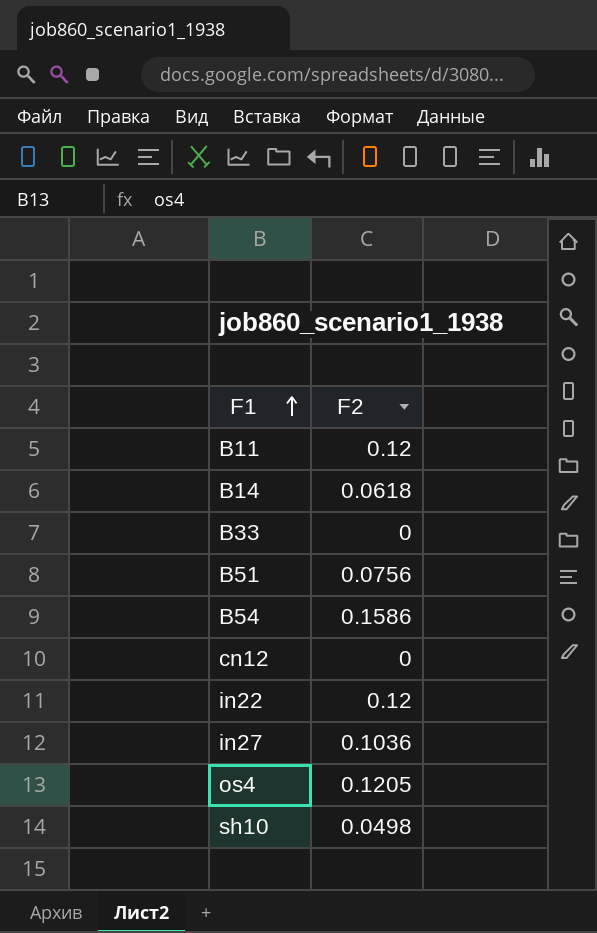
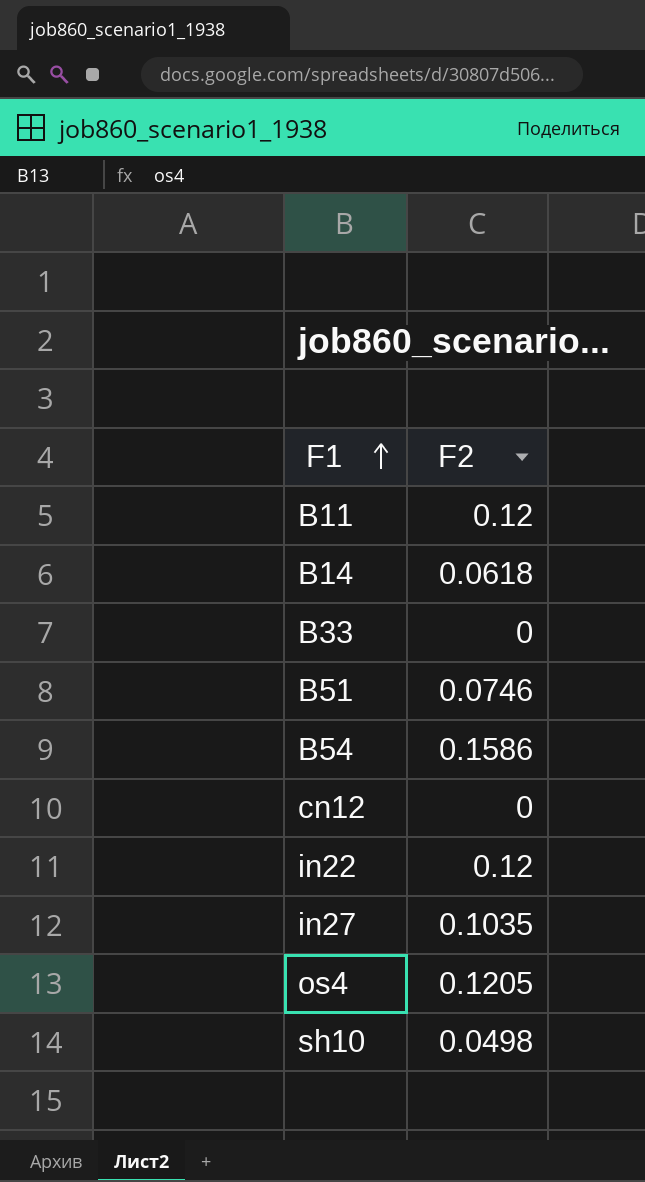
B51 | F2: 0.0756 -> 0.0746
in27 | F2: 0.1036 -> 0.1035

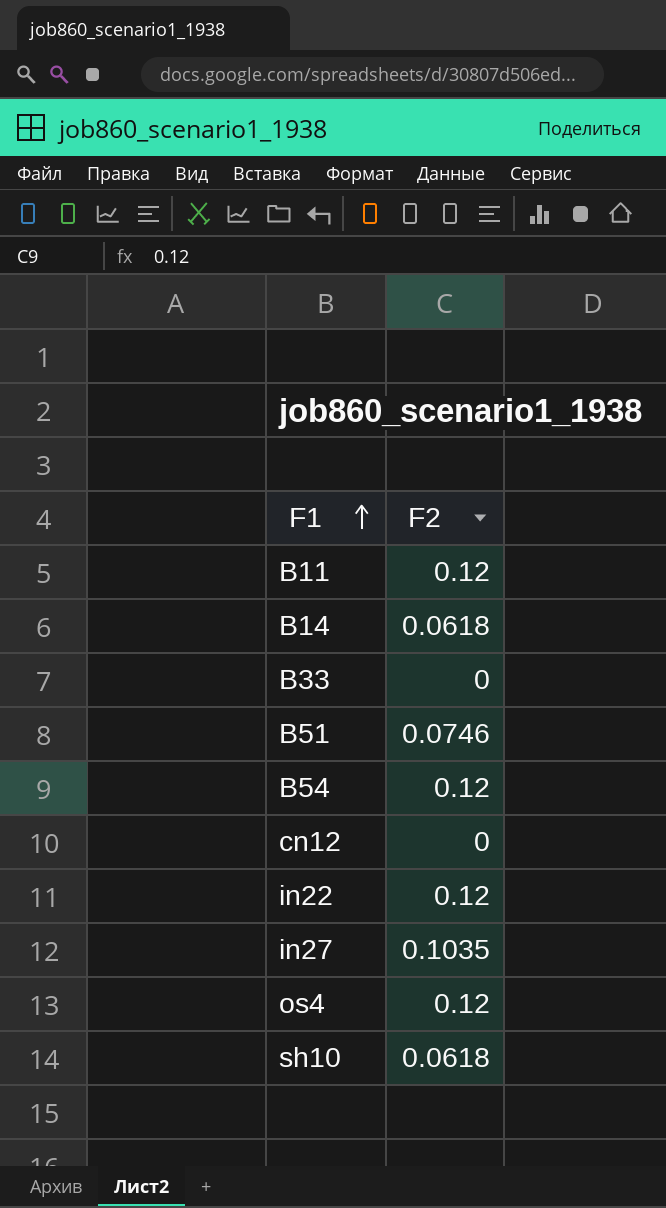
B54 | F2: 0.1586 -> 0.12
os4 | F2: 0.1205 -> 0.12
sh10 | F2: 0.0498 -> 0.0618

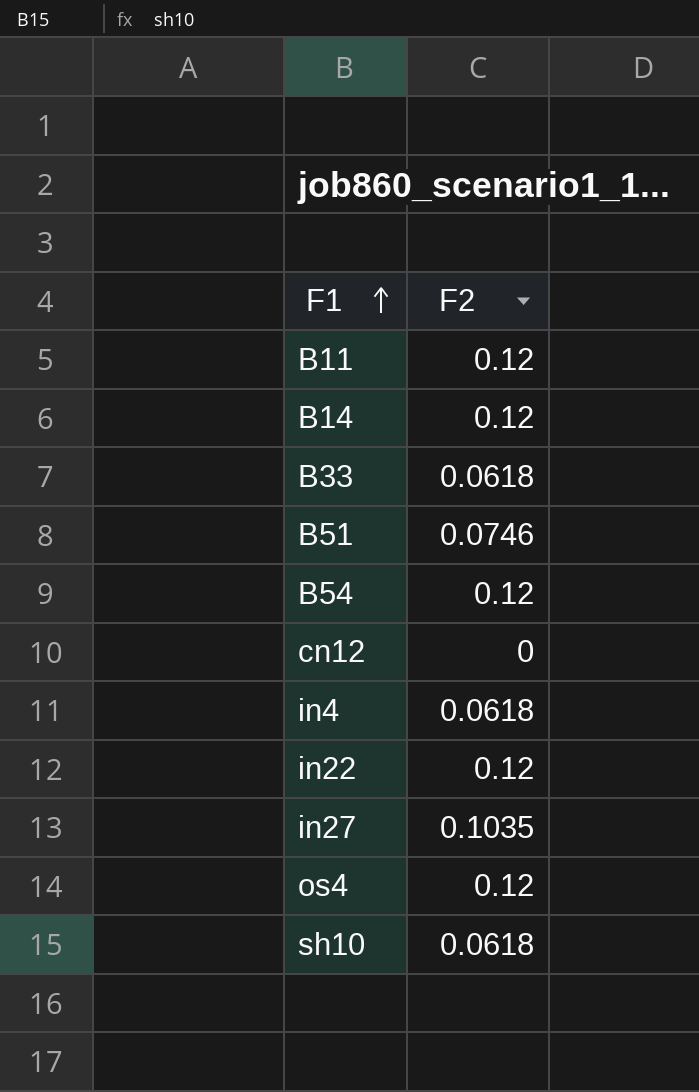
B14 | F2: 0.0618 -> 0.12
B33 | F2: 0 -> 0.0618
row in4: none -> 0.0618

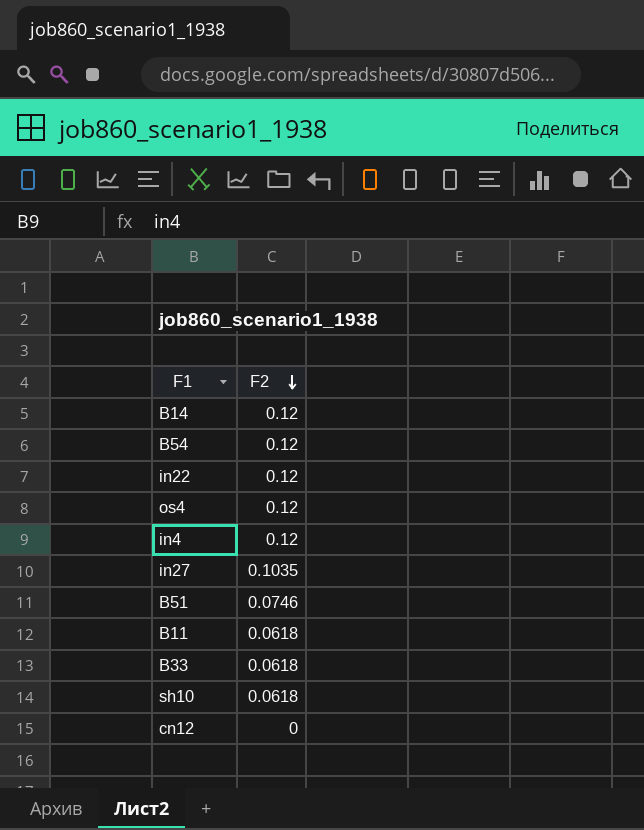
row order: F1 ascending -> F2 descending
in4 | F2: 0.0618 -> 0.12
B11 | F2: 0.12 -> 0.0618

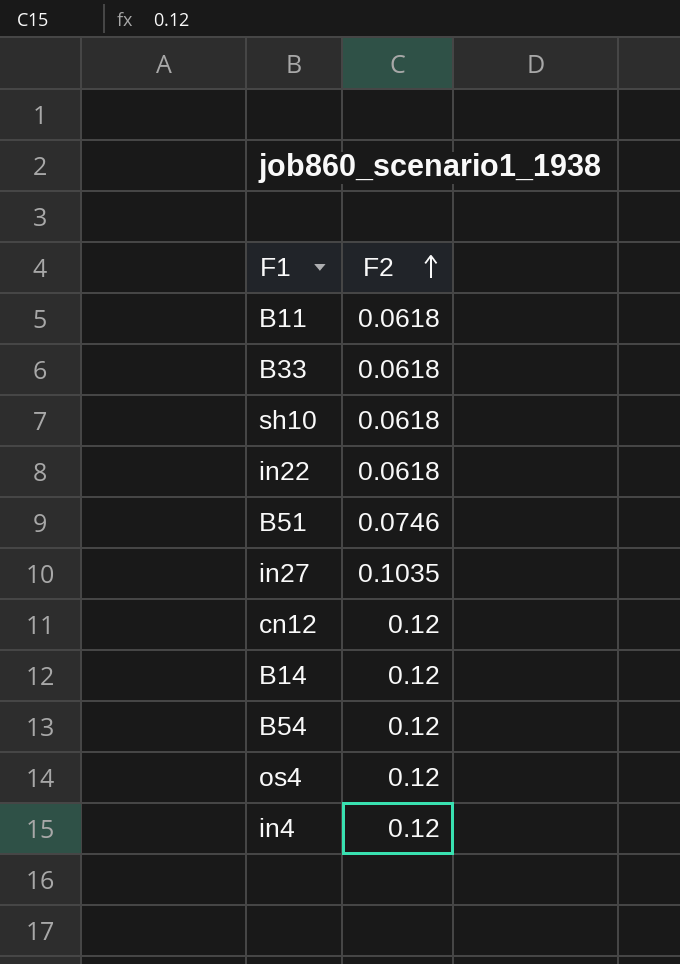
row order: F2 descending -> F2 ascending
in22 | F2: 0.12 -> 0.0618
cn12 | F2: 0 -> 0.12

